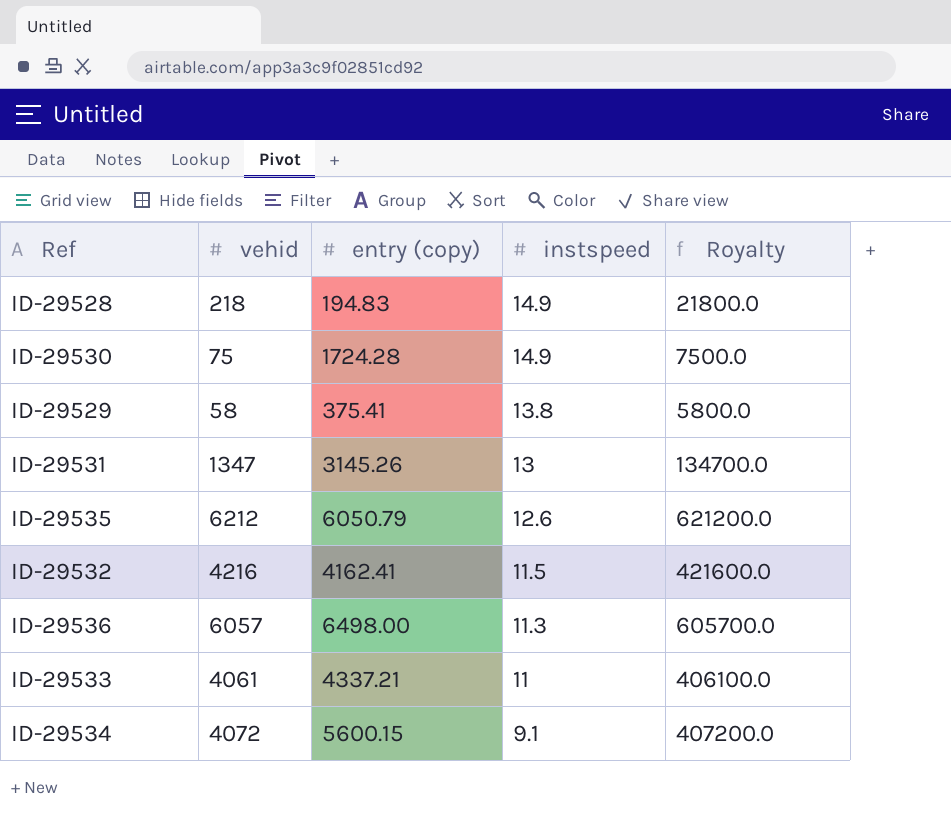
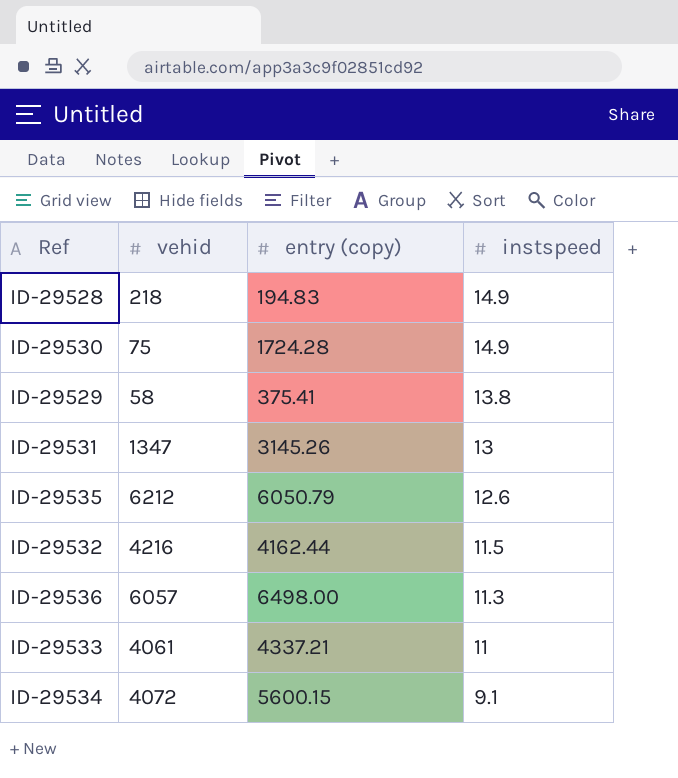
column Royalty | formula: [vehid] * 100 -> none
ID-29532 | entry (copy): 4162.41 -> 4162.44

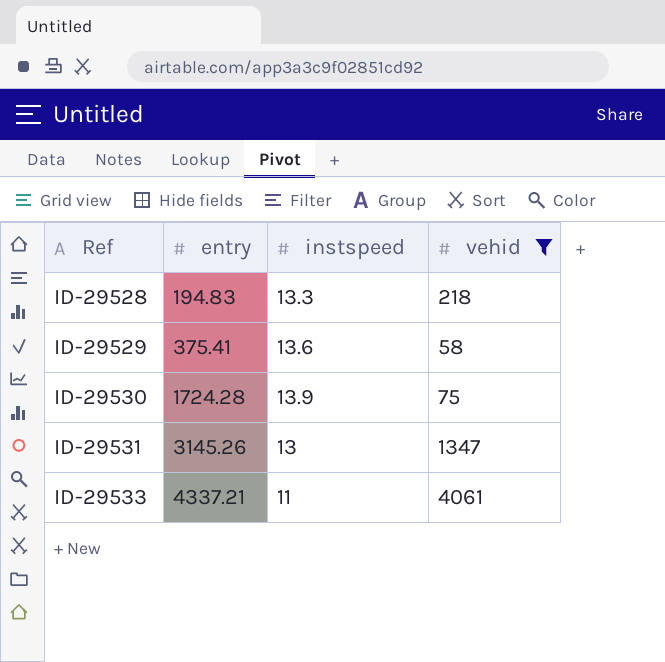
filter: none -> vehid <= 4061
row order: instspeed descending -> Ref ascending
column name: entry (copy) -> entry
column vehid | position: 2 -> 4
ID-29528 | instspeed: 14.9 -> 13.3
ID-29529 | instspeed: 13.8 -> 13.6
ID-29530 | instspeed: 14.9 -> 13.9

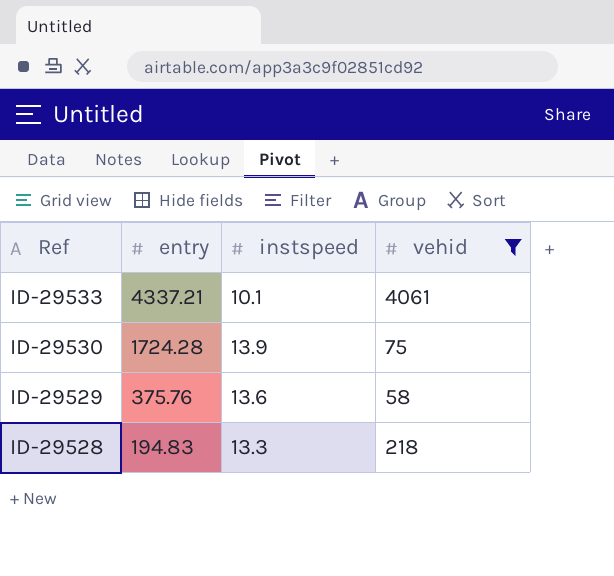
row order: Ref ascending -> Ref descending
row ID-29531: 3145.26 | 13 | 1347 -> none
ID-29533 | instspeed: 11 -> 10.1
ID-29529 | entry: 375.41 -> 375.76

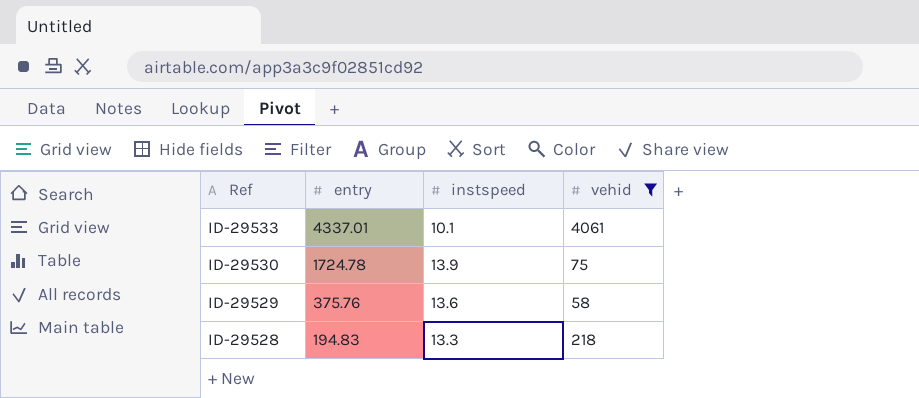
ID-29533 | entry: 4337.21 -> 4337.01
ID-29530 | entry: 1724.28 -> 1724.78

